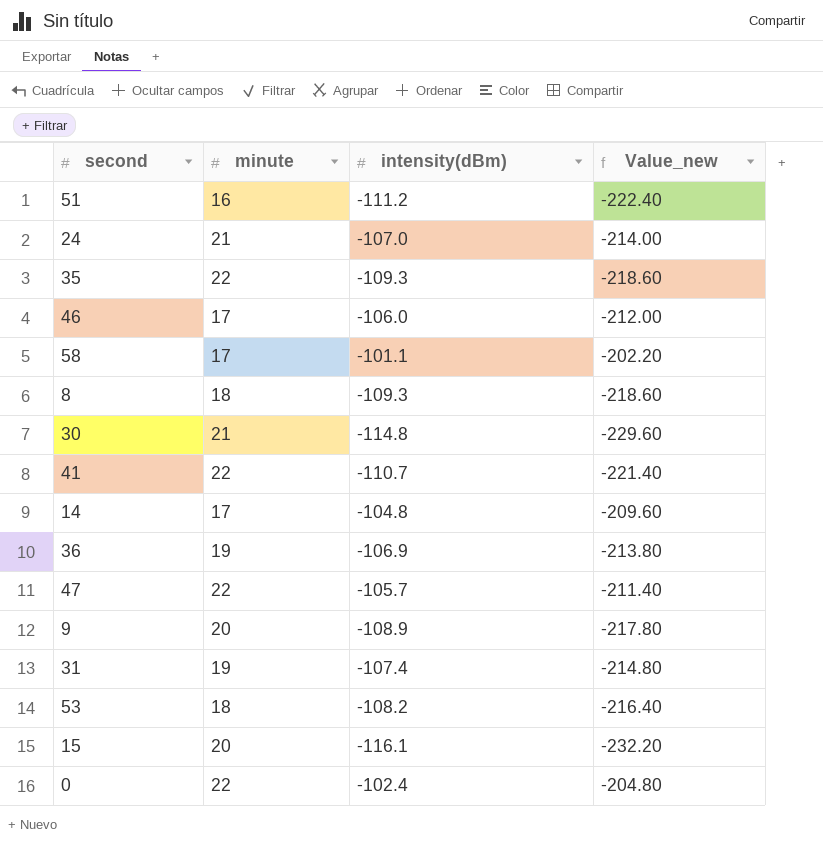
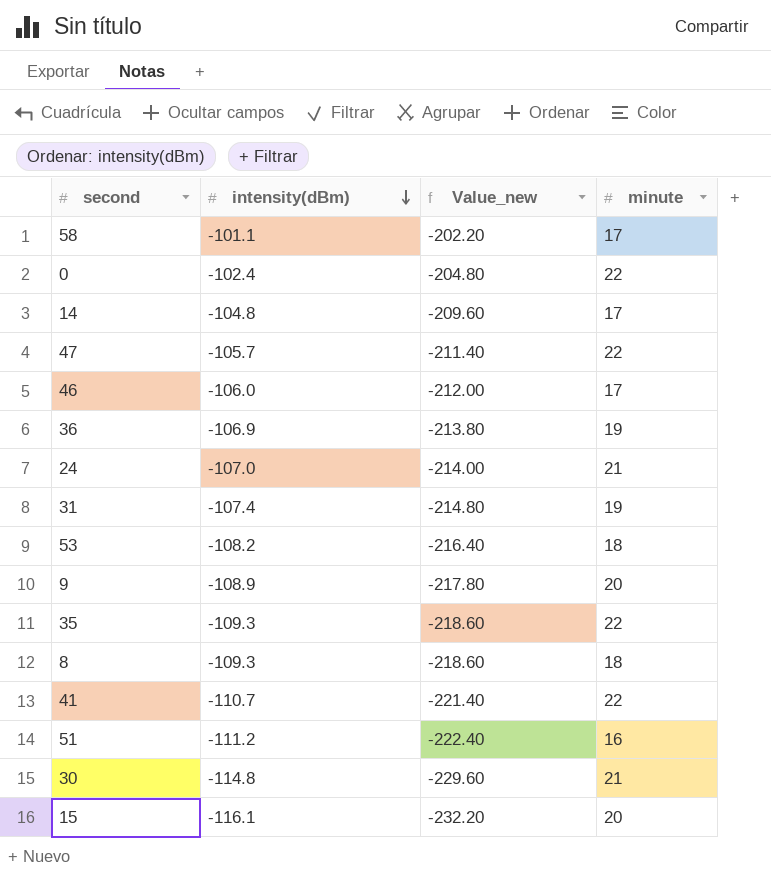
row order: none -> intensity(dBm) descending
column minute | position: 2 -> 4

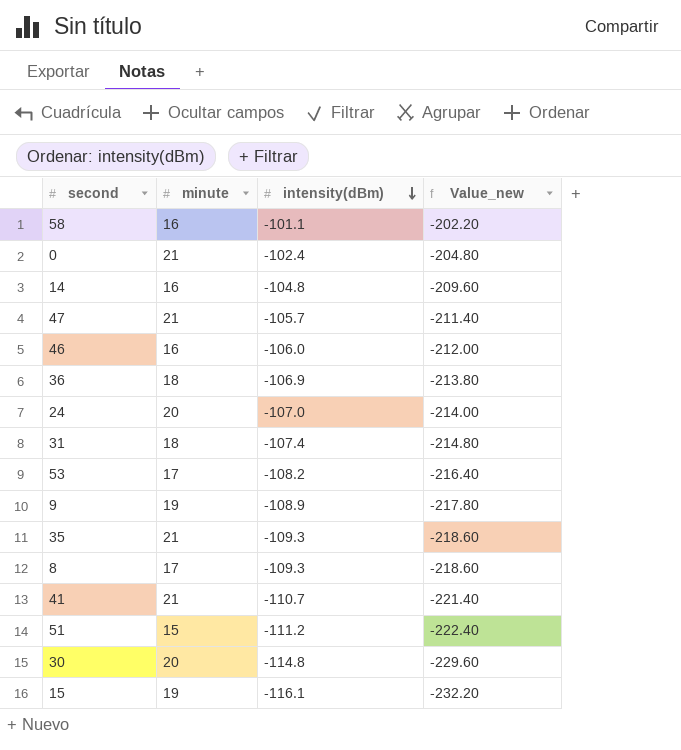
column minute | position: 4 -> 2
58 | minute: 17 -> 16
0 | minute: 22 -> 21
14 | minute: 17 -> 16
47 | minute: 22 -> 21
46 | minute: 17 -> 16
36 | minute: 19 -> 18
24 | minute: 21 -> 20
31 | minute: 19 -> 18
53 | minute: 18 -> 17
9 | minute: 20 -> 19
35 | minute: 22 -> 21
8 | minute: 18 -> 17
41 | minute: 22 -> 21
51 | minute: 16 -> 15
30 | minute: 21 -> 20
15 | minute: 20 -> 19

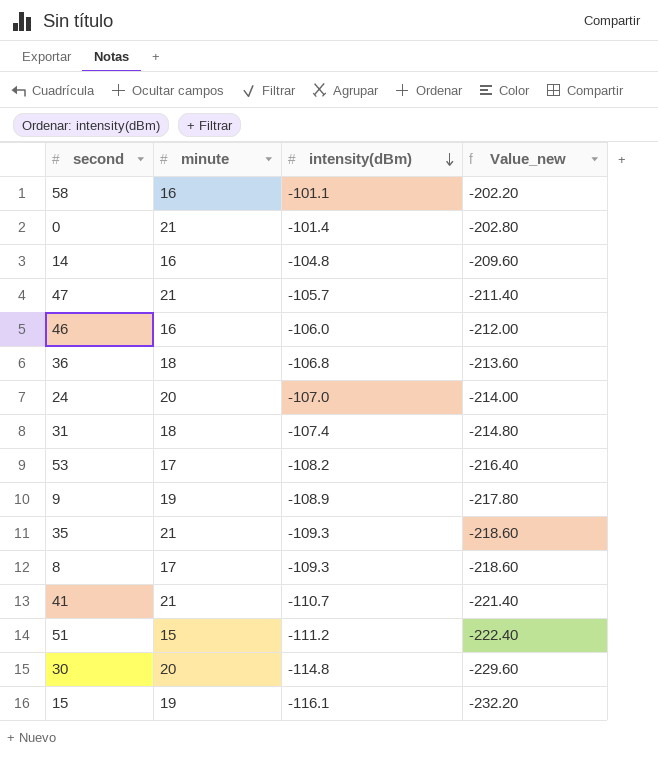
0 | intensity(dBm): -102.4 -> -101.4
0 | Value_new: -204.80 -> -202.80
36 | intensity(dBm): -106.9 -> -106.8
36 | Value_new: -213.80 -> -213.60

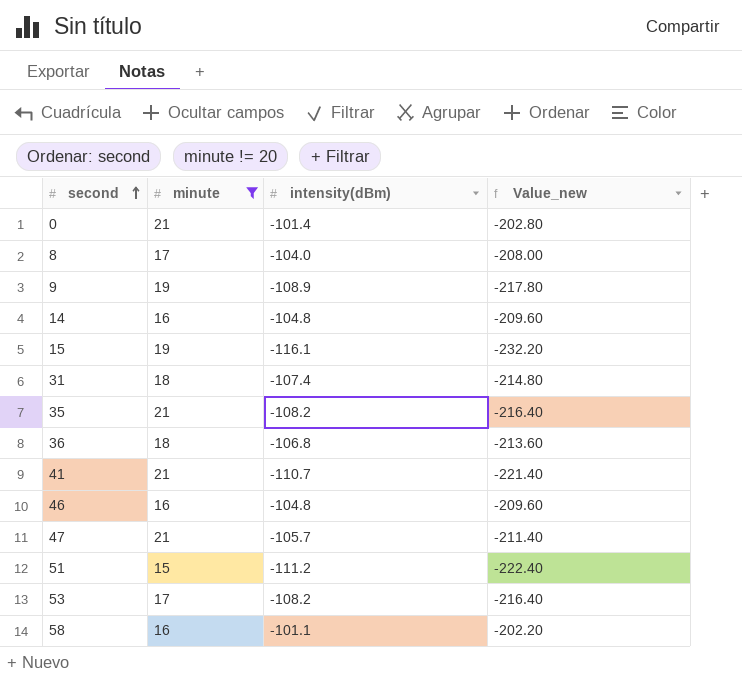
filter: none -> minute != 20
row order: intensity(dBm) descending -> second ascending
8 | intensity(dBm): -109.3 -> -104.0
8 | Value_new: -218.60 -> -208.00
35 | intensity(dBm): -109.3 -> -108.2
35 | Value_new: -218.60 -> -216.40
46 | intensity(dBm): -106.0 -> -104.8
46 | Value_new: -212.00 -> -209.60

